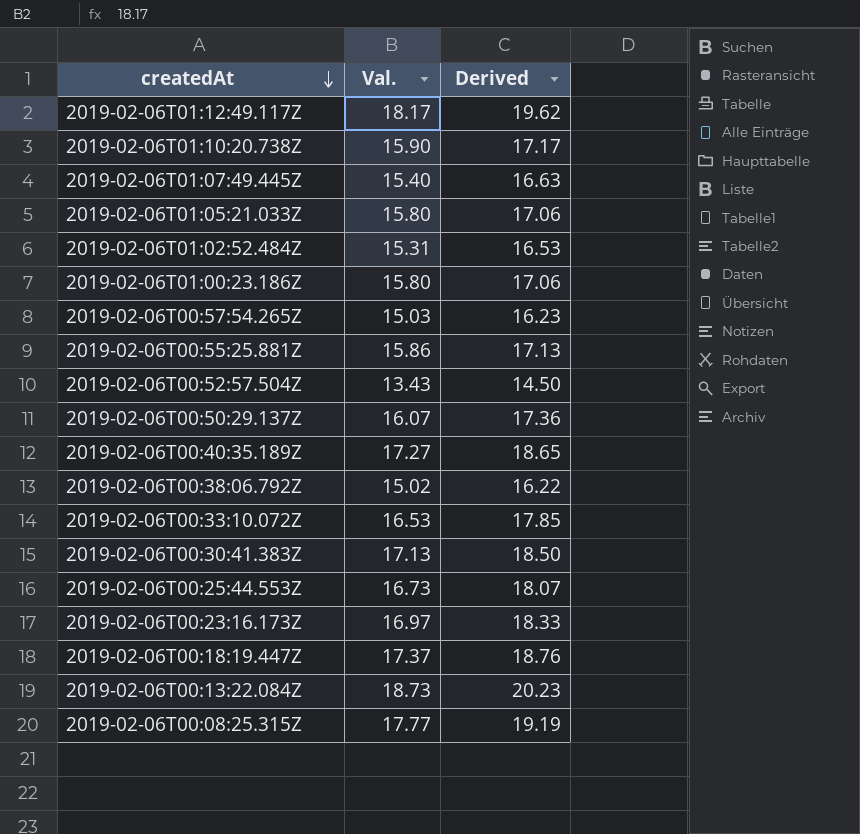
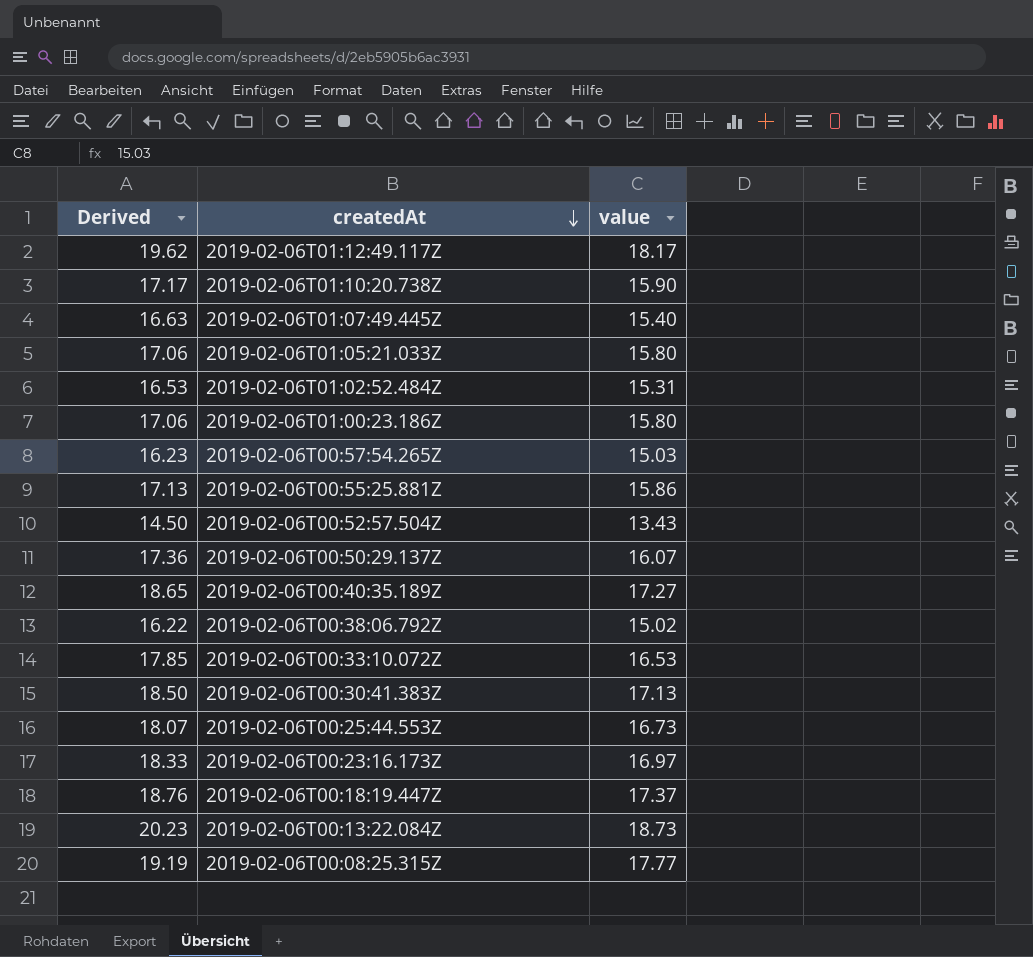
column Derived | position: 3 -> 1
column name: Val. -> value

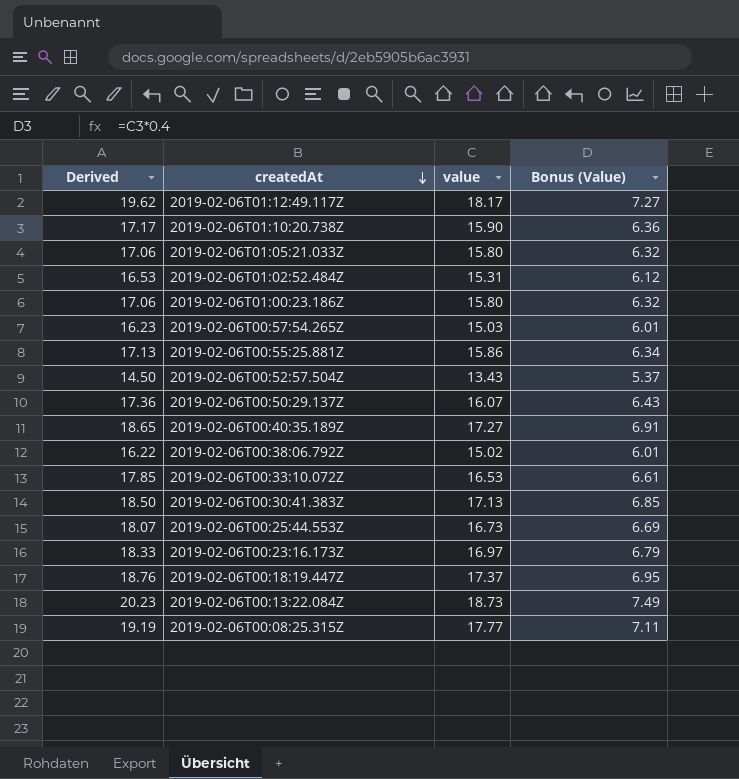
column Bonus (Value) | formula: none -> [value] * 0.4
row 2019-02-06T01:07:49.445Z: 16.63 | 15.40 -> none

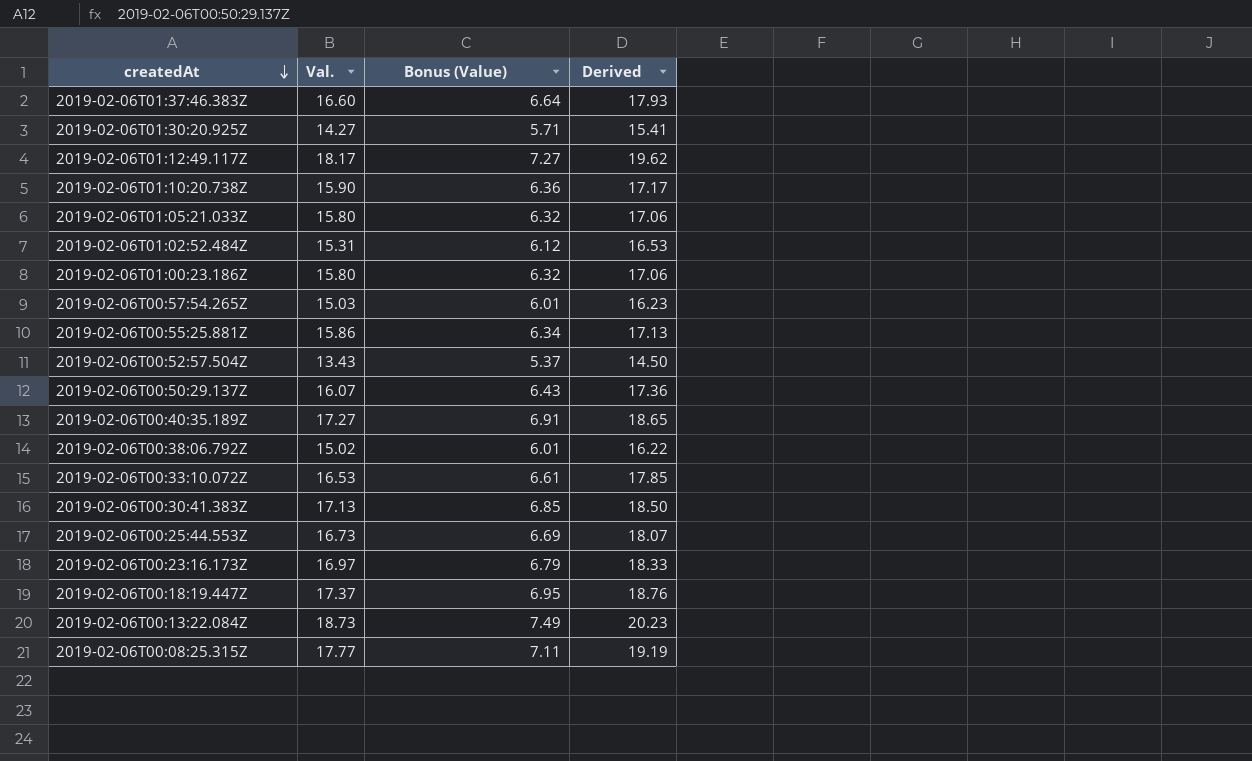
column name: value -> Val.
column Derived | position: 1 -> 4
row 2019-02-06T01:37:46.383Z: none -> 16.60 | 6.64 | 17.93
row 2019-02-06T01:30:20.925Z: none -> 14.27 | 5.71 | 15.41

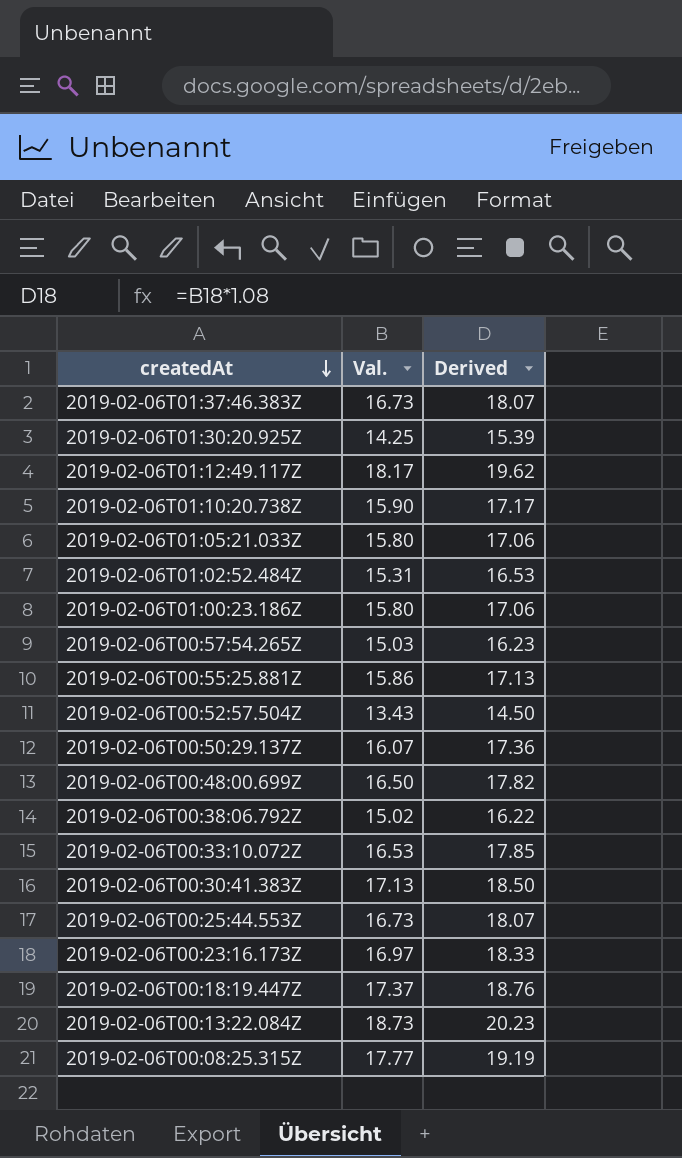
column Bonus (Value) | formula: [Val.] * 0.4 -> none
row 2019-02-06T00:40:35.189Z: 17.27 | 6.91 | 18.65 -> none
2019-02-06T01:37:46.383Z | Val.: 16.60 -> 16.73
2019-02-06T01:37:46.383Z | Derived: 17.93 -> 18.07
2019-02-06T01:30:20.925Z | Val.: 14.27 -> 14.25
2019-02-06T01:30:20.925Z | Derived: 15.41 -> 15.39
row 2019-02-06T00:48:00.699Z: none -> 16.50 | 17.82

